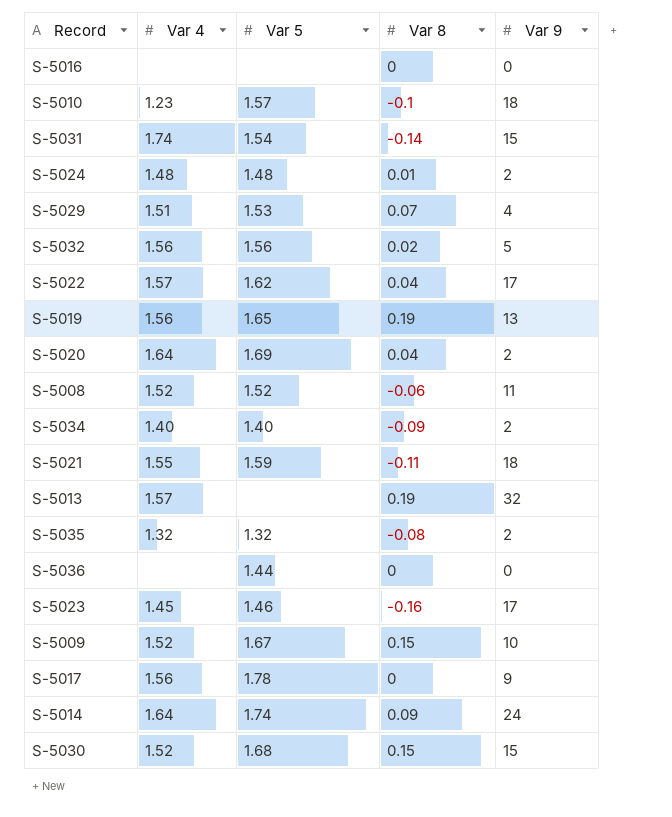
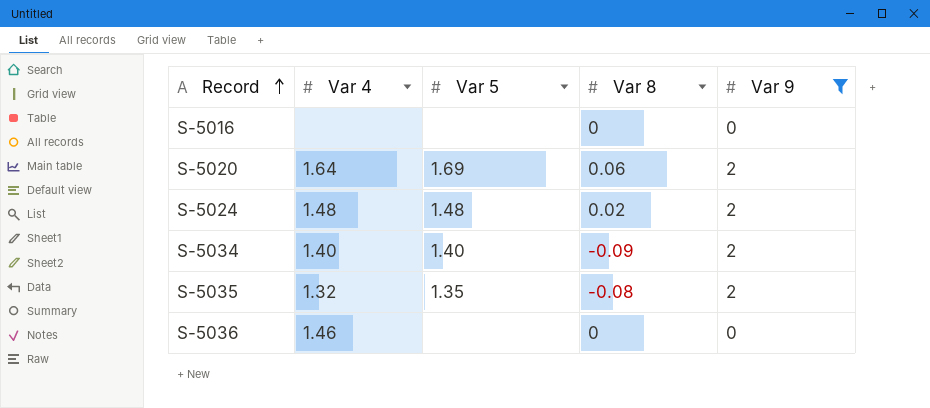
filter: none -> Var 9 <= 2
row order: none -> Record ascending
S-5020 | Var 8: 0.04 -> 0.06
S-5024 | Var 8: 0.01 -> 0.02
S-5035 | Var 5: 1.32 -> 1.35
S-5036 | Var 4: none -> 1.46
S-5036 | Var 5: 1.44 -> none

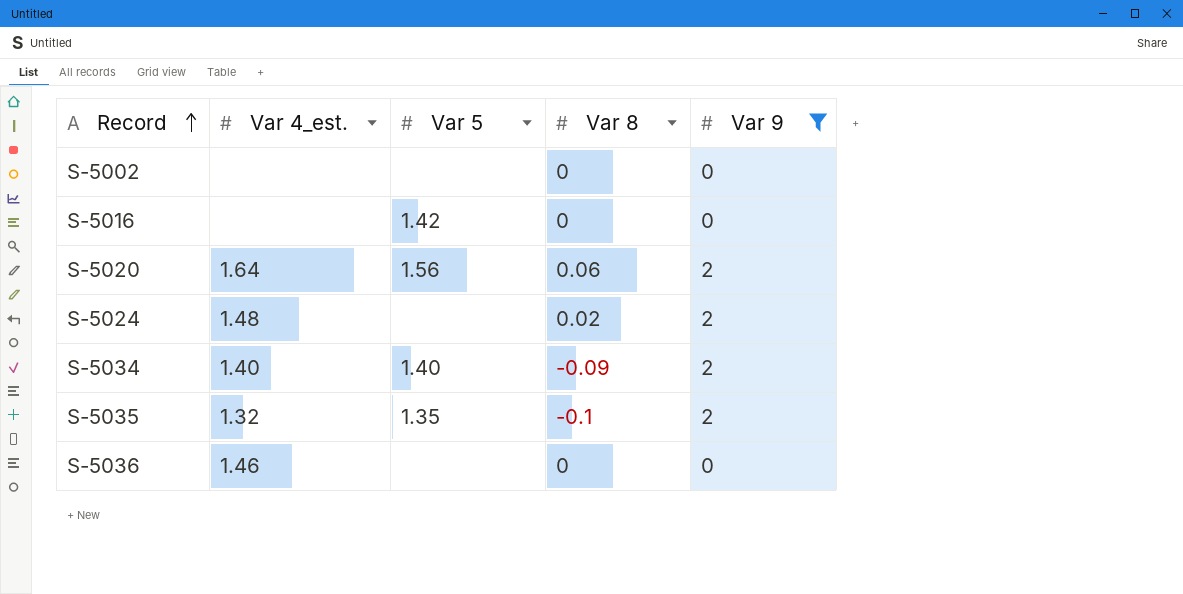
column name: Var 4 -> Var 4_est.
row S-5002: none -> none | none | 0 | 0
S-5016 | Var 5: none -> 1.42
S-5020 | Var 5: 1.69 -> 1.56
S-5024 | Var 5: 1.48 -> none
S-5035 | Var 8: -0.08 -> -0.1

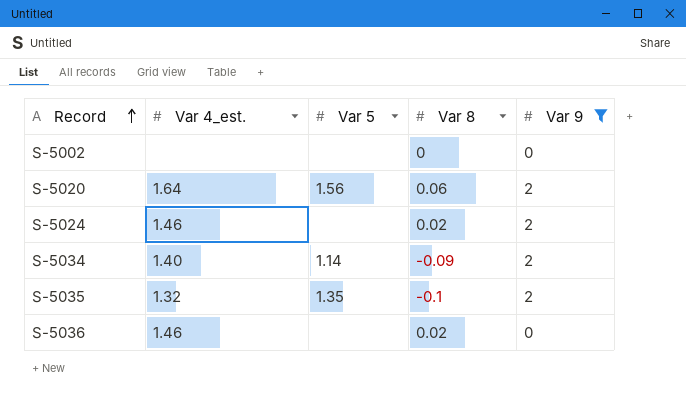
row S-5016: none | 1.42 | 0 | 0 -> none
S-5024 | Var 4_est.: 1.48 -> 1.46
S-5034 | Var 5: 1.40 -> 1.14
S-5036 | Var 8: 0 -> 0.02

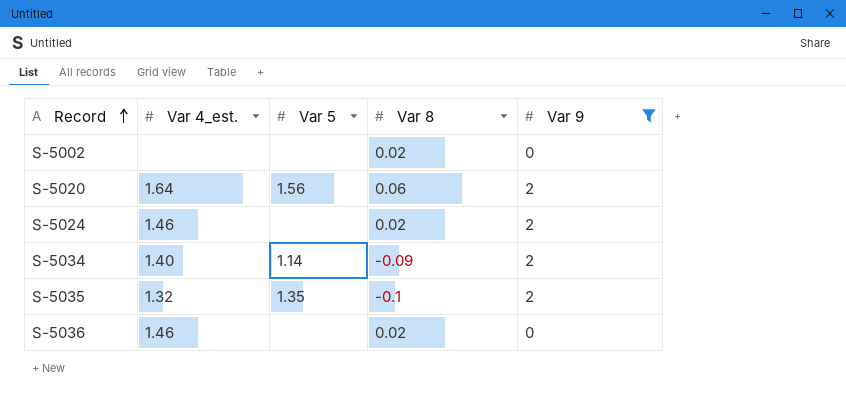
S-5002 | Var 8: 0 -> 0.02

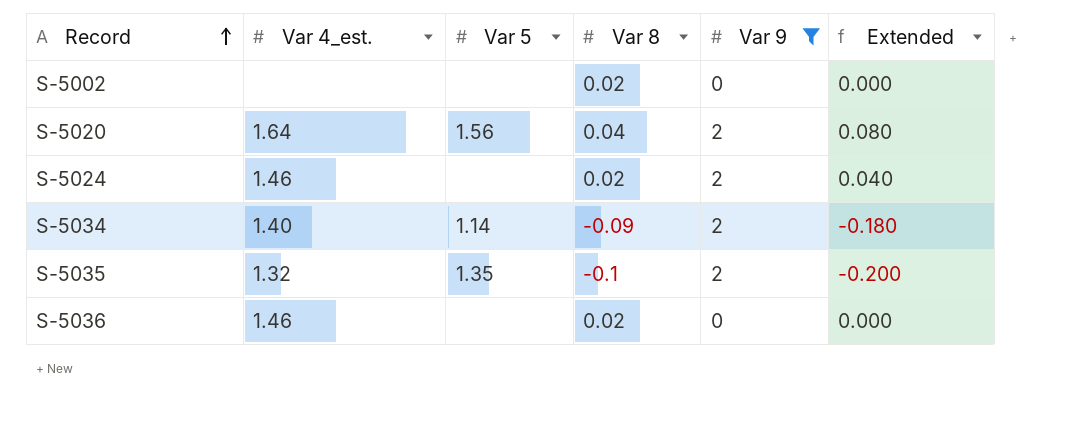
column Extended | formula: none -> [Var 8] * [Var 9]
S-5020 | Var 8: 0.06 -> 0.04

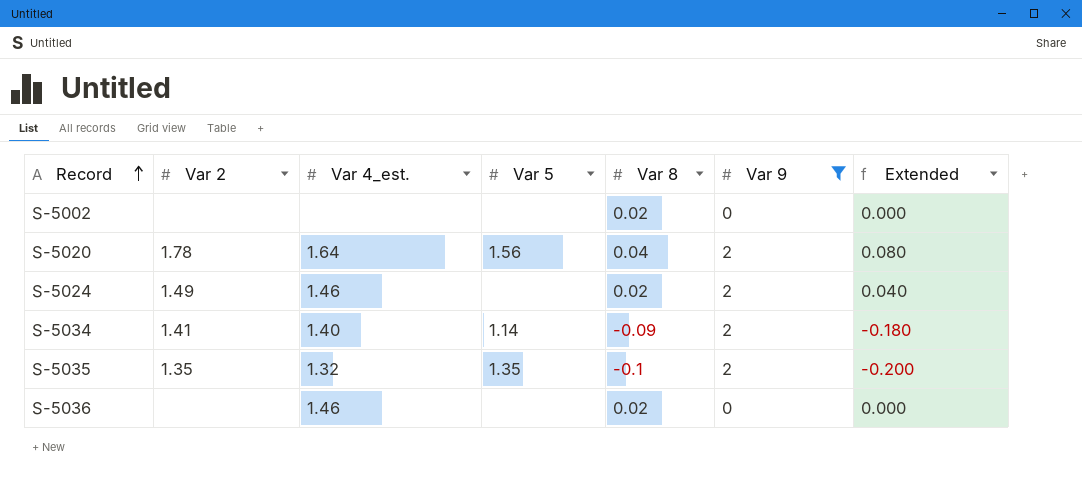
column Var 2 | position: none -> 2

